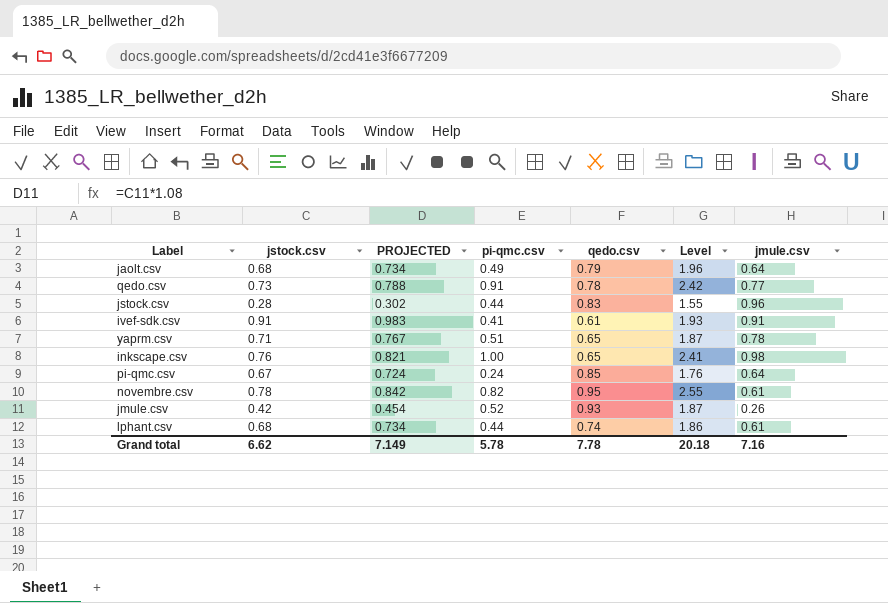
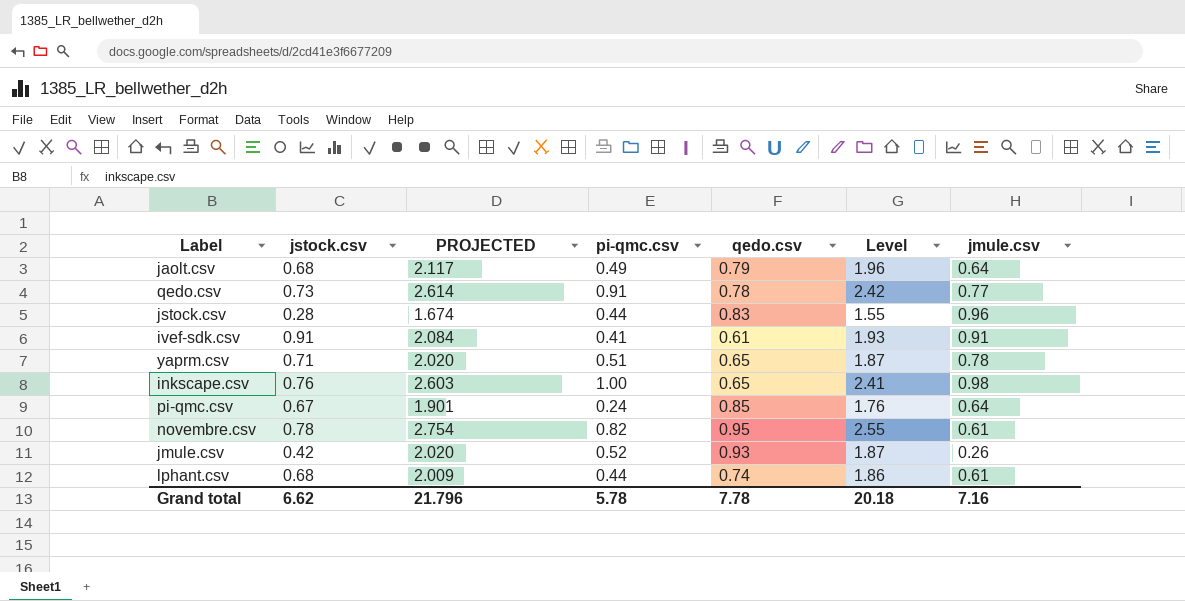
column PROJECTED | formula: [jstock.csv] * 1.08 -> [Level] * 1.08
Grand total | PROJECTED: 7.149 -> 21.796

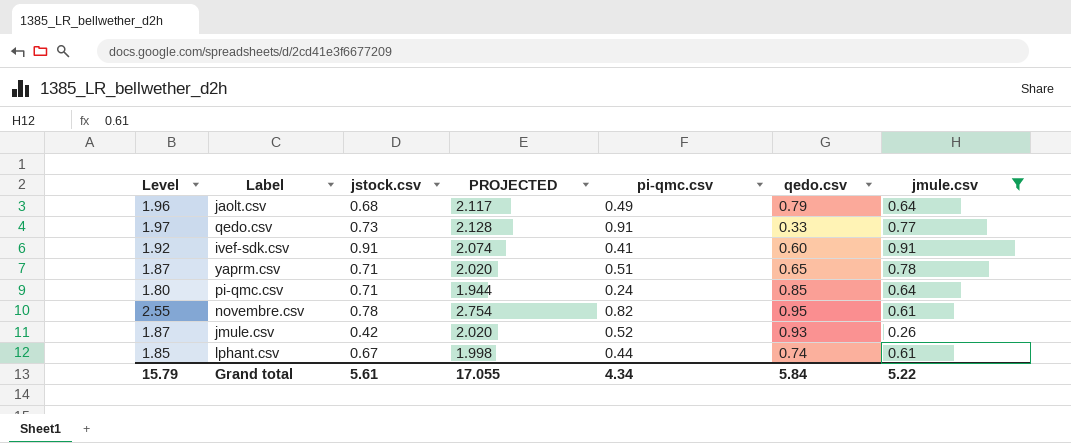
filter: none -> jmule.csv <= 0.91
column Level | position: 6 -> 1
qedo.csv | Level: 2.42 -> 1.97
qedo.csv | PROJECTED: 2.614 -> 2.128
qedo.csv | qedo.csv: 0.78 -> 0.33
ivef-sdk.csv | Level: 1.93 -> 1.92
ivef-sdk.csv | PROJECTED: 2.084 -> 2.074
ivef-sdk.csv | qedo.csv: 0.61 -> 0.60
pi-qmc.csv | Level: 1.76 -> 1.80
pi-qmc.csv | jstock.csv: 0.67 -> 0.71
pi-qmc.csv | PROJECTED: 1.901 -> 1.944
lphant.csv | Level: 1.86 -> 1.85
lphant.csv | jstock.csv: 0.68 -> 0.67
lphant.csv | PROJECTED: 2.009 -> 1.998
Grand total | Level: 20.18 -> 15.79
Grand total | jstock.csv: 6.62 -> 5.61
Grand total | PROJECTED: 21.796 -> 17.055
Grand total | pi-qmc.csv: 5.78 -> 4.34
Grand total | qedo.csv: 7.78 -> 5.84
Grand total | jmule.csv: 7.16 -> 5.22

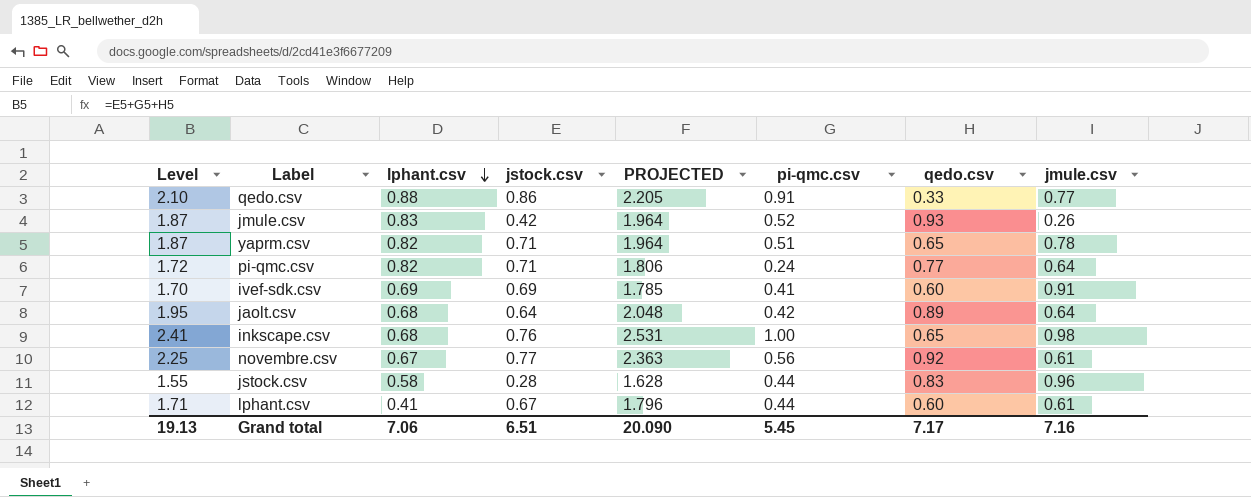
filter: jmule.csv <= 0.91 -> none
row order: none -> lphant.csv descending
column lphant.csv | position: none -> 3
column PROJECTED | formula: [Level] * 1.08 -> [Level] * 1.05
qedo.csv | Level: 1.97 -> 2.10
qedo.csv | jstock.csv: 0.73 -> 0.86
pi-qmc.csv | Level: 1.80 -> 1.72
pi-qmc.csv | qedo.csv: 0.85 -> 0.77
ivef-sdk.csv | Level: 1.92 -> 1.70
ivef-sdk.csv | jstock.csv: 0.91 -> 0.69
jaolt.csv | Level: 1.96 -> 1.95
jaolt.csv | jstock.csv: 0.68 -> 0.64
jaolt.csv | pi-qmc.csv: 0.49 -> 0.42
jaolt.csv | qedo.csv: 0.79 -> 0.89
novembre.csv | Level: 2.55 -> 2.25
novembre.csv | jstock.csv: 0.78 -> 0.77
novembre.csv | pi-qmc.csv: 0.82 -> 0.56
novembre.csv | qedo.csv: 0.95 -> 0.92
lphant.csv | Level: 1.85 -> 1.71
lphant.csv | qedo.csv: 0.74 -> 0.60
Grand total | Level: 15.79 -> 19.13
Grand total | jstock.csv: 5.61 -> 6.51
Grand total | PROJECTED: 17.055 -> 20.090
Grand total | pi-qmc.csv: 4.34 -> 5.45
Grand total | qedo.csv: 5.84 -> 7.17
Grand total | jmule.csv: 5.22 -> 7.16

